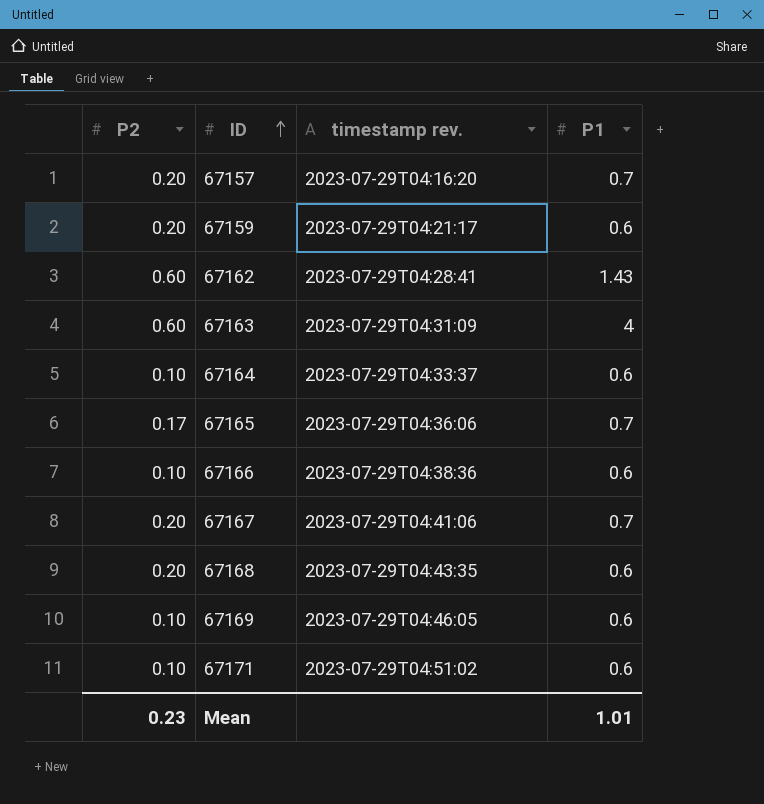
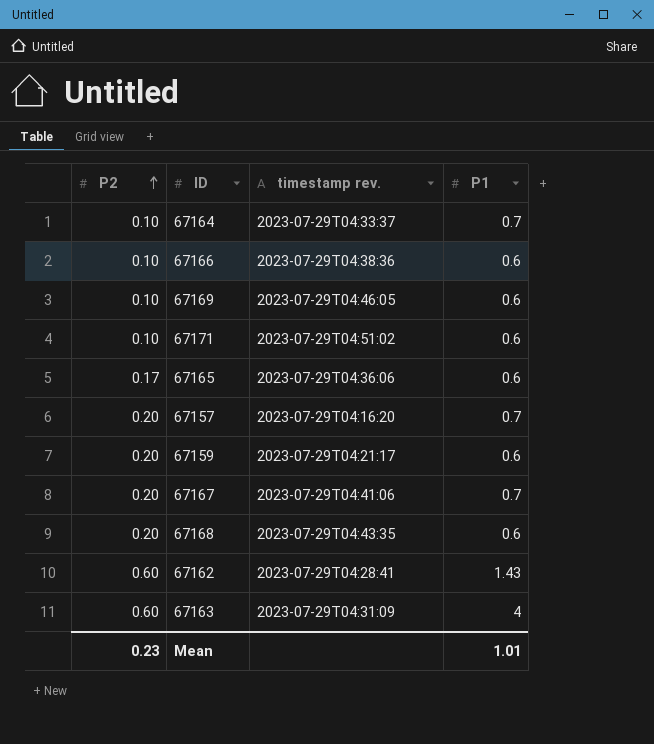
row order: ID ascending -> P2 ascending
67164 | P1: 0.6 -> 0.7
67165 | P1: 0.7 -> 0.6

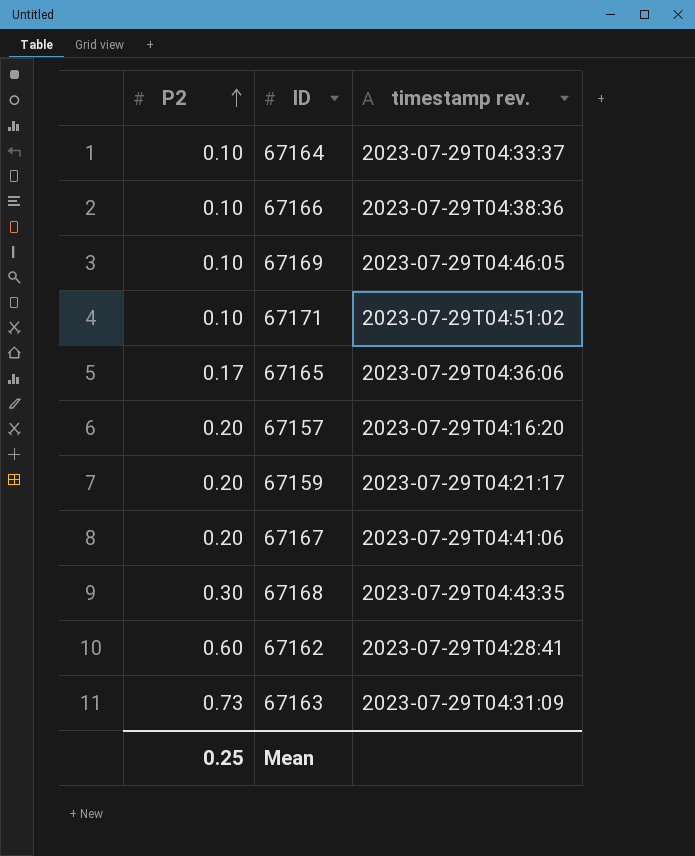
column P1 | position: 4 -> none
67168 | P2: 0.20 -> 0.30
67163 | P2: 0.60 -> 0.73
Mean | P2: 0.23 -> 0.25

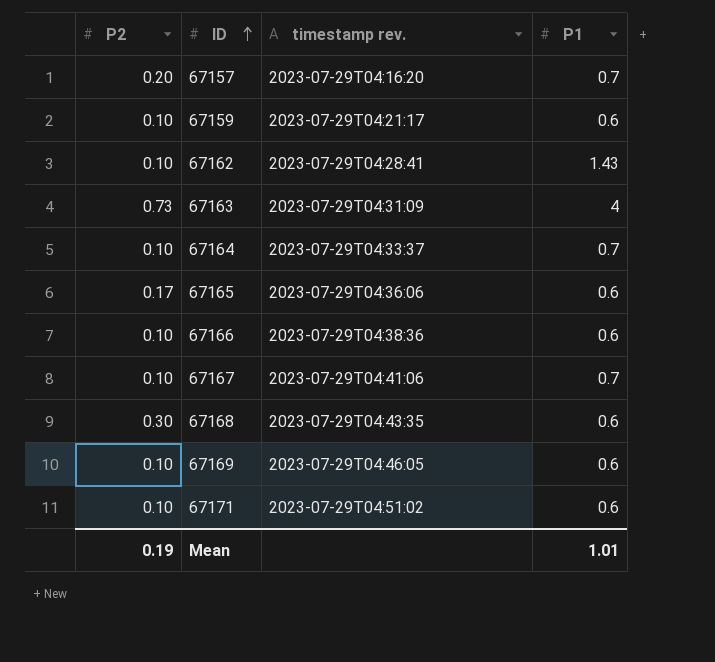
row order: P2 ascending -> ID ascending
column P1 | position: none -> 4
67159 | P2: 0.20 -> 0.10
67162 | P2: 0.60 -> 0.10
67167 | P2: 0.20 -> 0.10
Mean | P2: 0.25 -> 0.19

